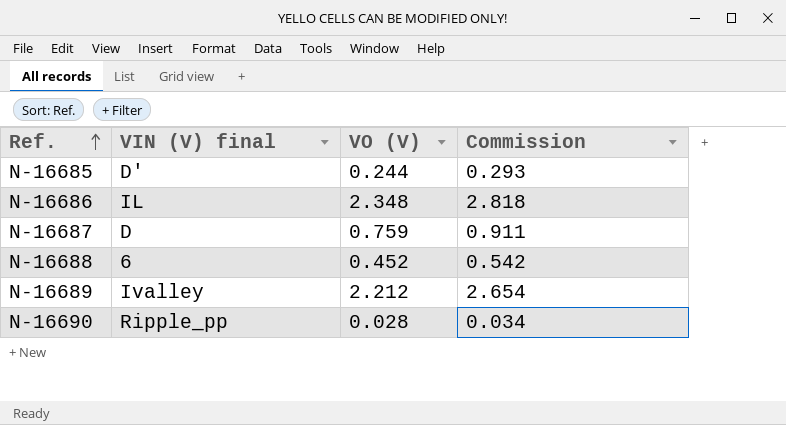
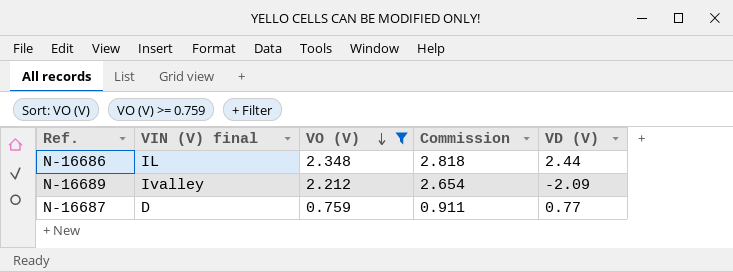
filter: none -> VO (V) >= 0.759
row order: Ref. ascending -> VO (V) descending
column VD (V) | position: none -> 5

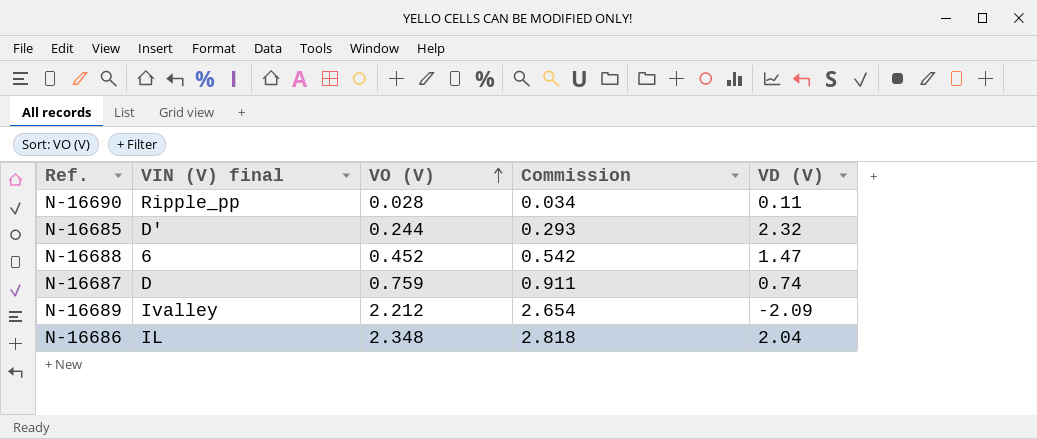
filter: VO (V) >= 0.759 -> none
row order: VO (V) descending -> VO (V) ascending
N-16687 | VD (V): 0.77 -> 0.74
N-16686 | VD (V): 2.44 -> 2.04

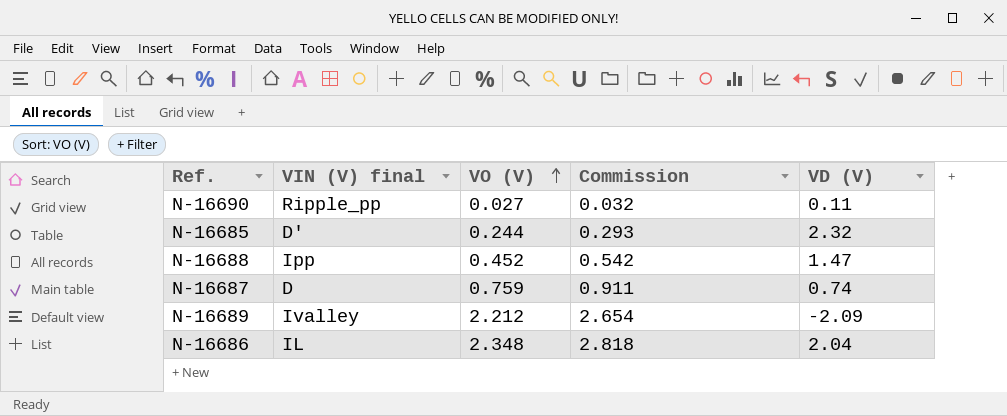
N-16690 | VO (V): 0.028 -> 0.027
N-16690 | Commission: 0.034 -> 0.032
N-16688 | VIN (V) final: 6 -> Ipp

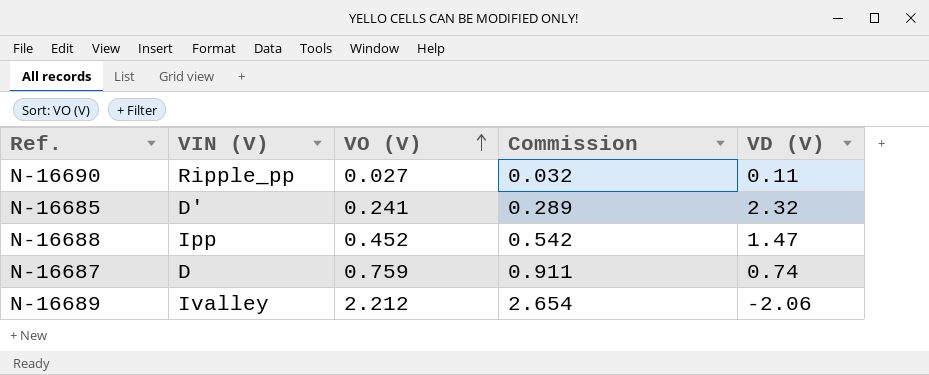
column name: VIN (V) final -> VIN (V)
row N-16686: IL | 2.348 | 2.818 | 2.04 -> none
N-16685 | VO (V): 0.244 -> 0.241
N-16685 | Commission: 0.293 -> 0.289
N-16689 | VD (V): -2.09 -> -2.06

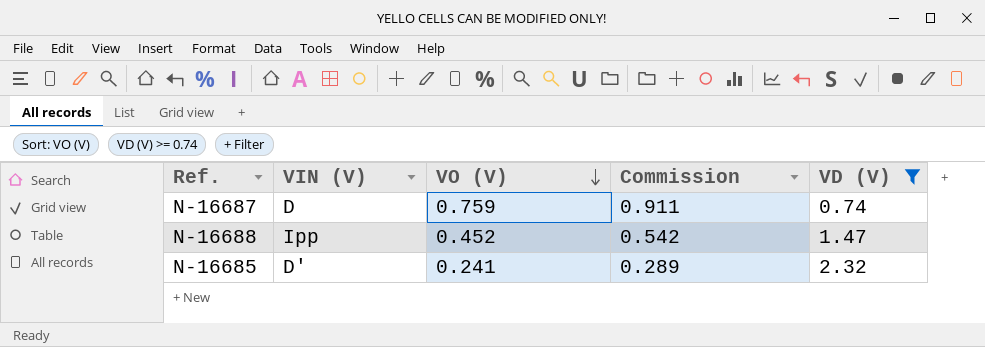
filter: none -> VD (V) >= 0.74
row order: VO (V) ascending -> VO (V) descending

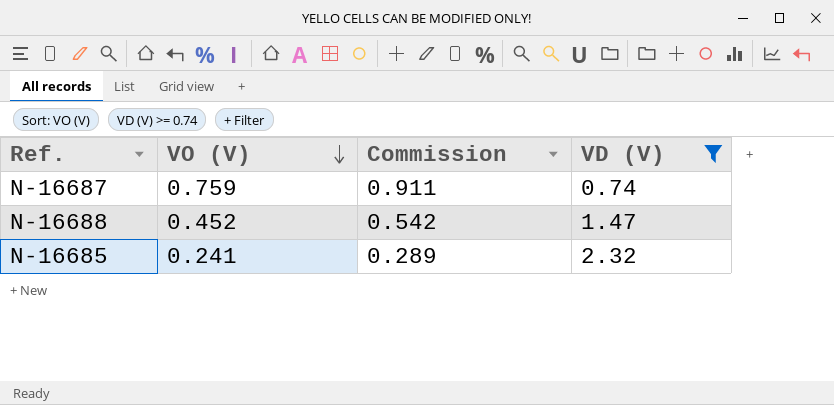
column VIN (V) | position: 2 -> none

